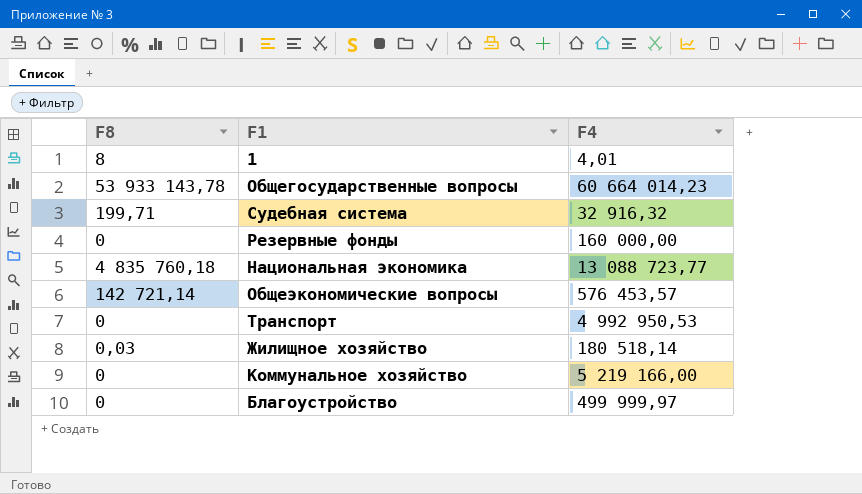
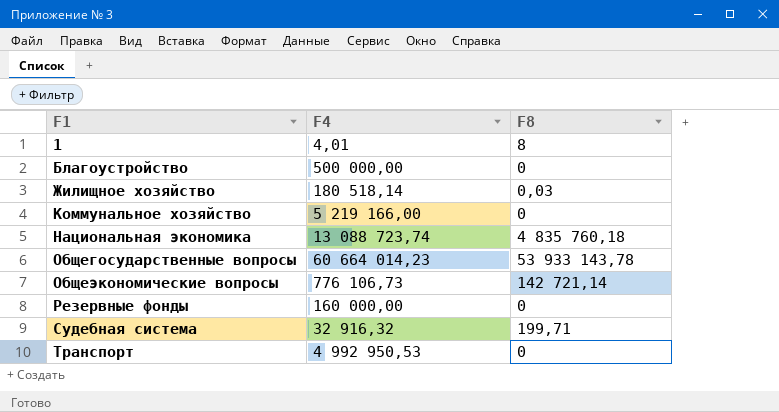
row order: none -> F1 ascending
column F8 | position: 1 -> 3
Благоустройство | F4: 499 999,97 -> 500 000,00
Национальная экономика | F4: 13 088 723,77 -> 13 088 723,74
Общеэкономические вопросы | F4: 576 453,57 -> 776 106,73

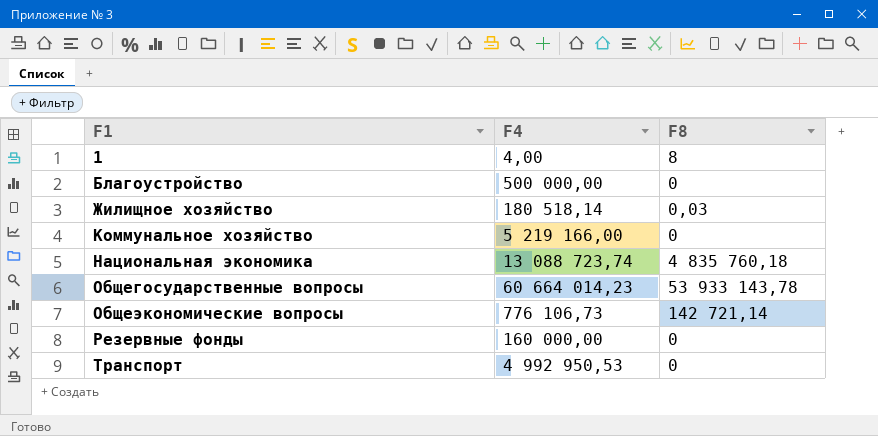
row Судебная система: 32 916,32 | 199,71 -> none
1 | F4: 4,01 -> 4,00

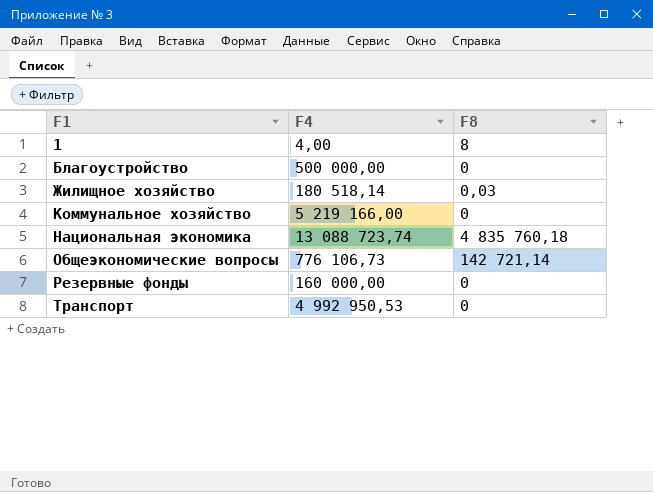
row Общегосударственные вопросы: 60 664 014,23 | 53 933 143,78 -> none

